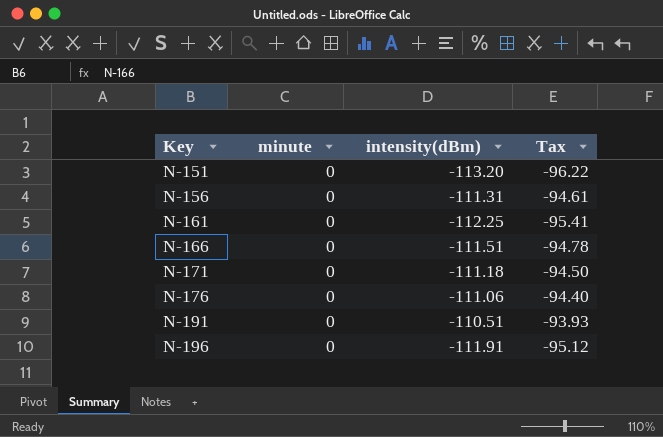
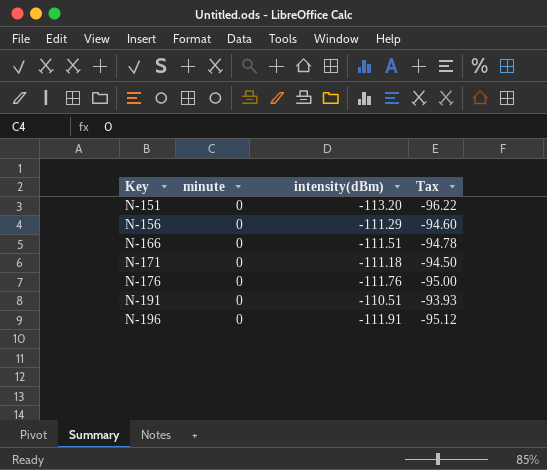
row N-161: 0 | -112.25 | -95.41 -> none
N-156 | intensity(dBm): -111.31 -> -111.29
N-156 | Tax: -94.61 -> -94.60
N-176 | intensity(dBm): -111.06 -> -111.76
N-176 | Tax: -94.40 -> -95.00

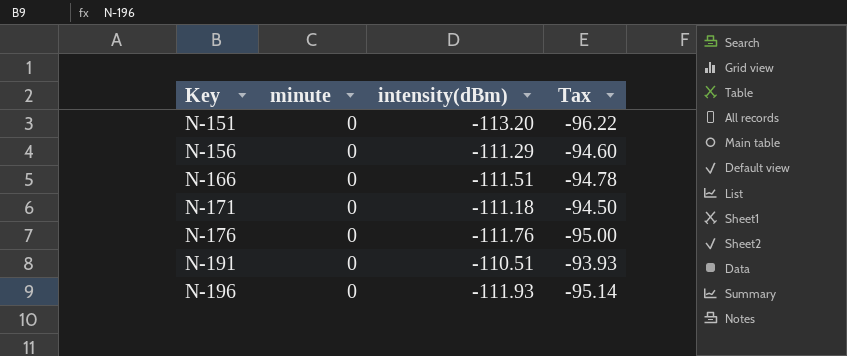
N-196 | intensity(dBm): -111.91 -> -111.93
N-196 | Tax: -95.12 -> -95.14

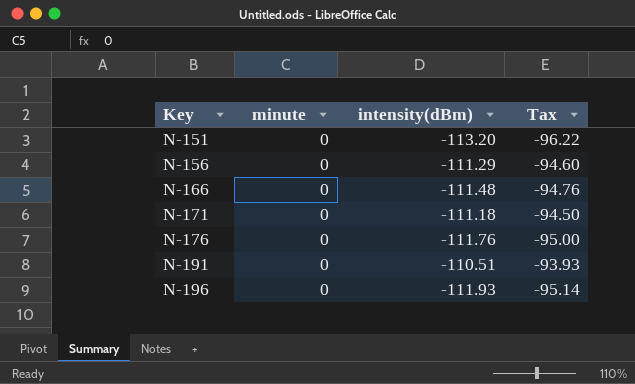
N-166 | intensity(dBm): -111.51 -> -111.48
N-166 | Tax: -94.78 -> -94.76

